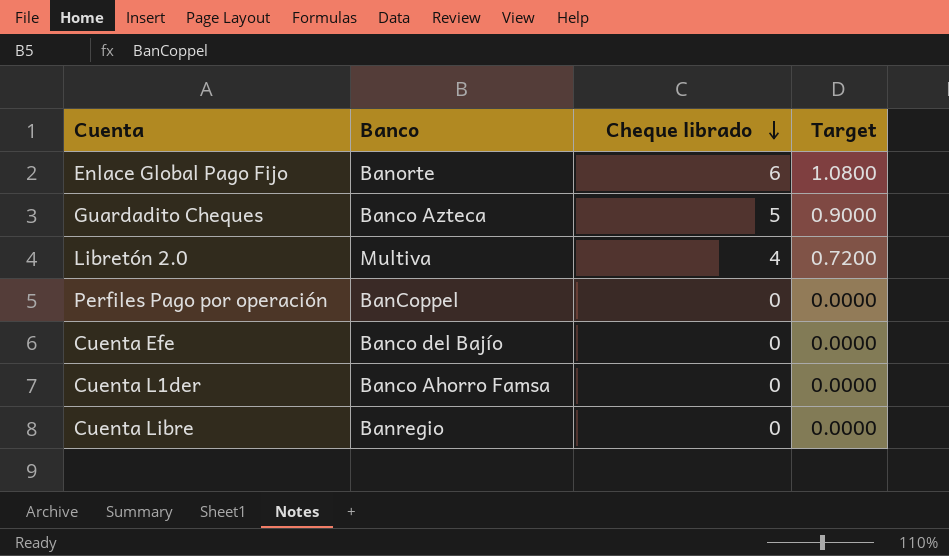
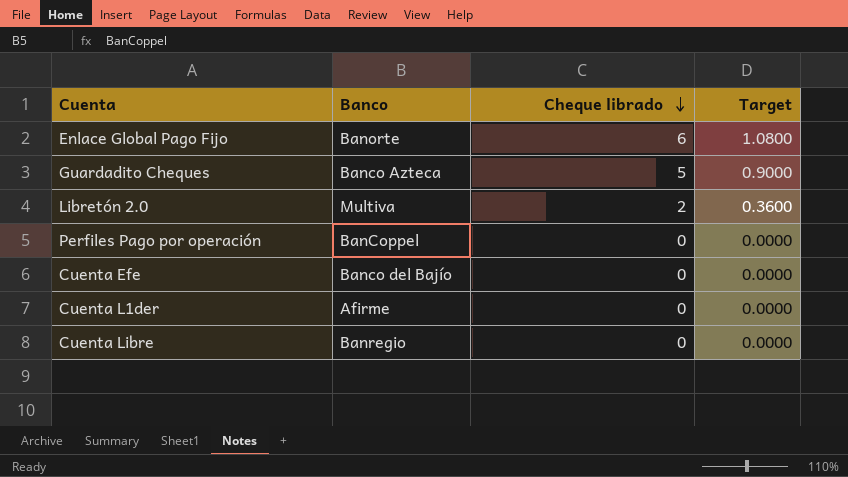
Libretón 2.0 | Cheque librado: 4 -> 2
Libretón 2.0 | Target: 0.7200 -> 0.3600
Cuenta L1der | Banco: Banco Ahorro Famsa -> Afirme

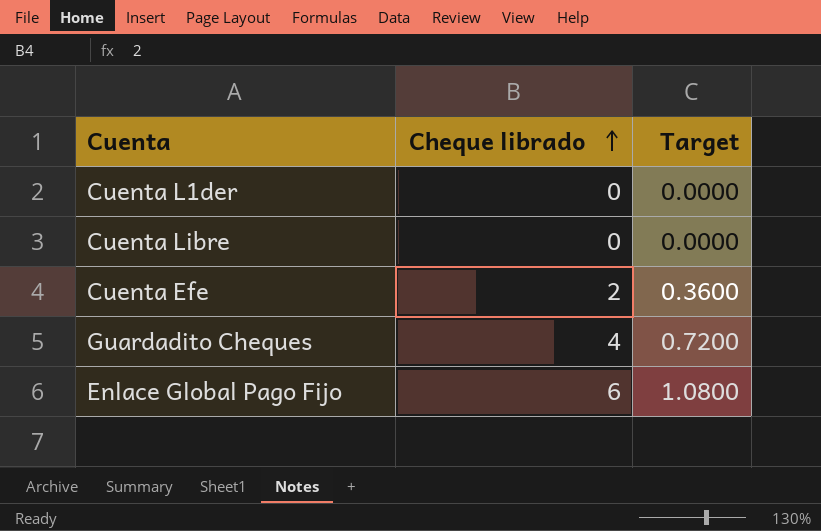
row order: Cheque librado descending -> Cheque librado ascending
column Banco | position: 2 -> none
row Libretón 2.0: Multiva | 2 | 0.3600 -> none
row Perfiles Pago por operación: BanCoppel | 0 | 0.0000 -> none
Cuenta Efe | Cheque librado: 0 -> 2
Cuenta Efe | Target: 0.0000 -> 0.3600
Guardadito Cheques | Cheque librado: 5 -> 4
Guardadito Cheques | Target: 0.9000 -> 0.7200

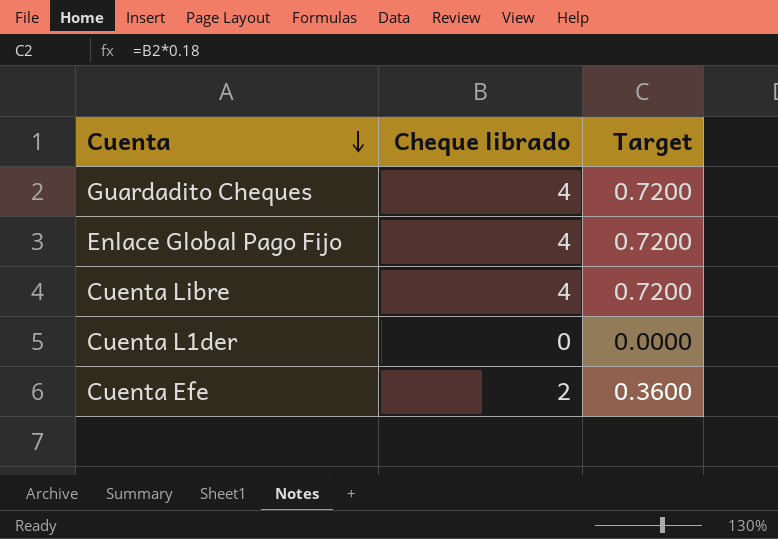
row order: Cheque librado ascending -> Cuenta descending
Enlace Global Pago Fijo | Cheque librado: 6 -> 4
Enlace Global Pago Fijo | Target: 1.0800 -> 0.7200
Cuenta Libre | Cheque librado: 0 -> 4
Cuenta Libre | Target: 0.0000 -> 0.7200

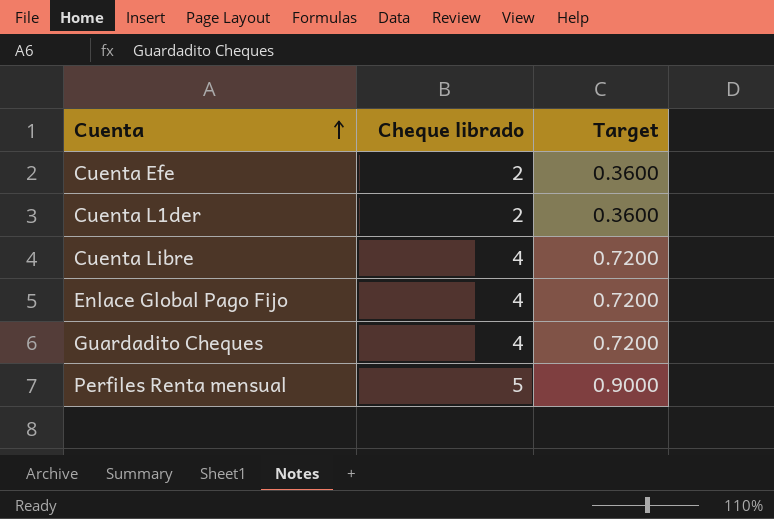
row order: Cuenta descending -> Cuenta ascending
Cuenta L1der | Cheque librado: 0 -> 2
Cuenta L1der | Target: 0.0000 -> 0.3600
row Perfiles Renta mensual: none -> 5 | 0.9000

